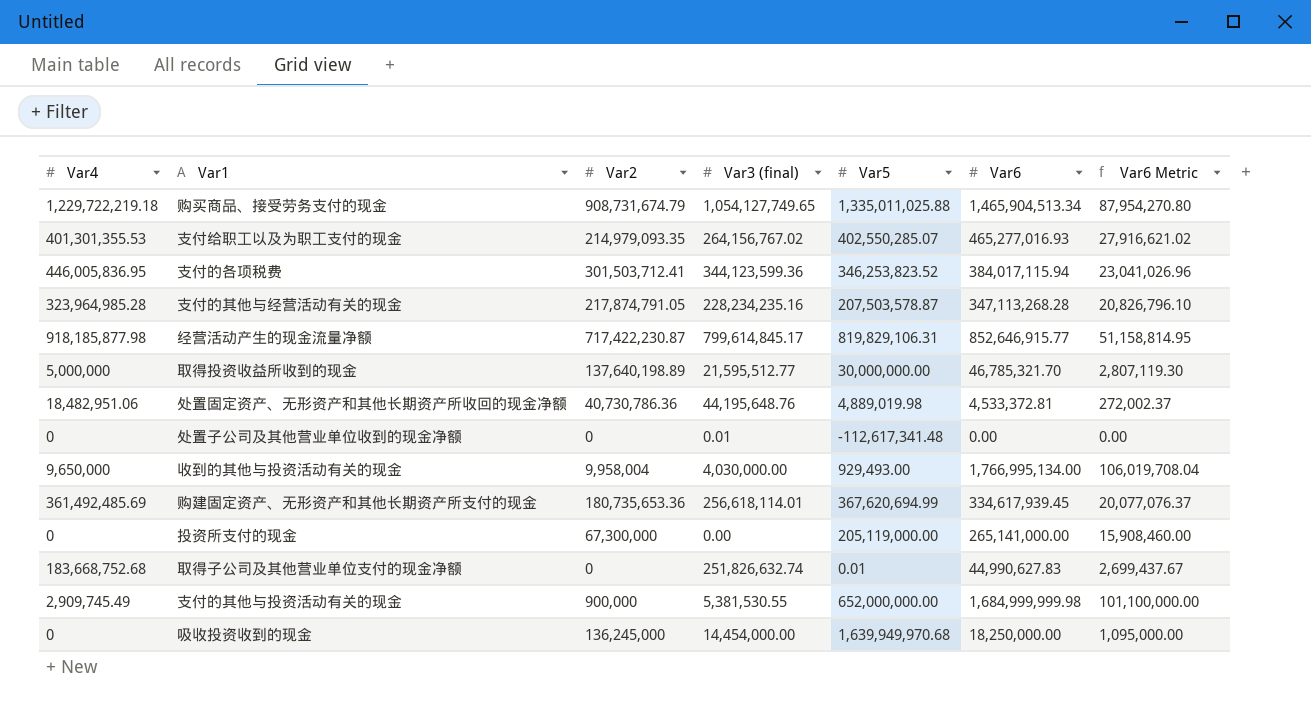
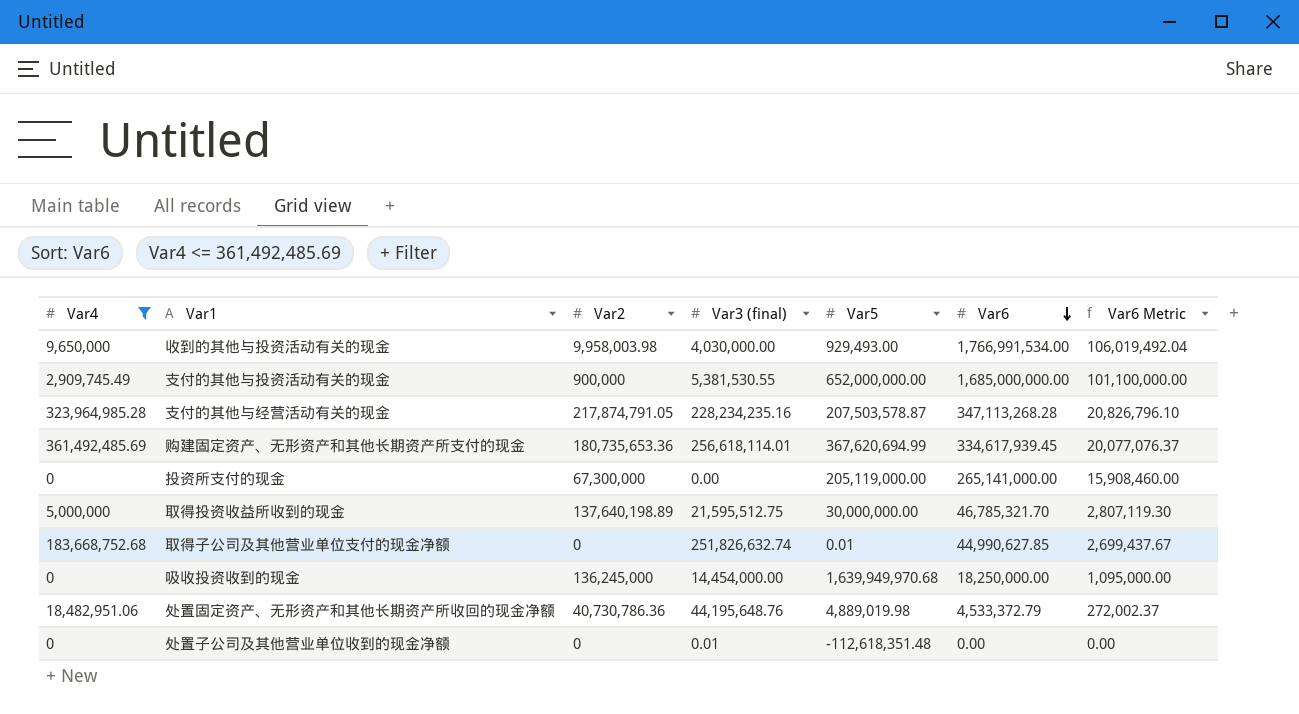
filter: none -> Var4 <= 361,492,485.69
row order: none -> Var6 descending
收到的其他与投资活动有关的现金 | Var2: 9,958,004 -> 9,958,003.98
收到的其他与投资活动有关的现金 | Var6: 1,766,995,134.00 -> 1,766,991,534.00
收到的其他与投资活动有关的现金 | Var6 Metric: 106,019,708.04 -> 106,019,492.04
支付的其他与投资活动有关的现金 | Var6: 1,684,999,999.98 -> 1,685,000,000.00
取得投资收益所收到的现金 | Var3 (final): 21,595,512.77 -> 21,595,512.75
取得子公司及其他营业单位支付的现金净额 | Var6: 44,990,627.83 -> 44,990,627.85
处置固定资产、无形资产和其他长期资产所收回的现金净额 | Var6: 4,533,372.81 -> 4,533,372.79
处置子公司及其他营业单位收到的现金净额 | Var5: -112,617,341.48 -> -112,618,351.48

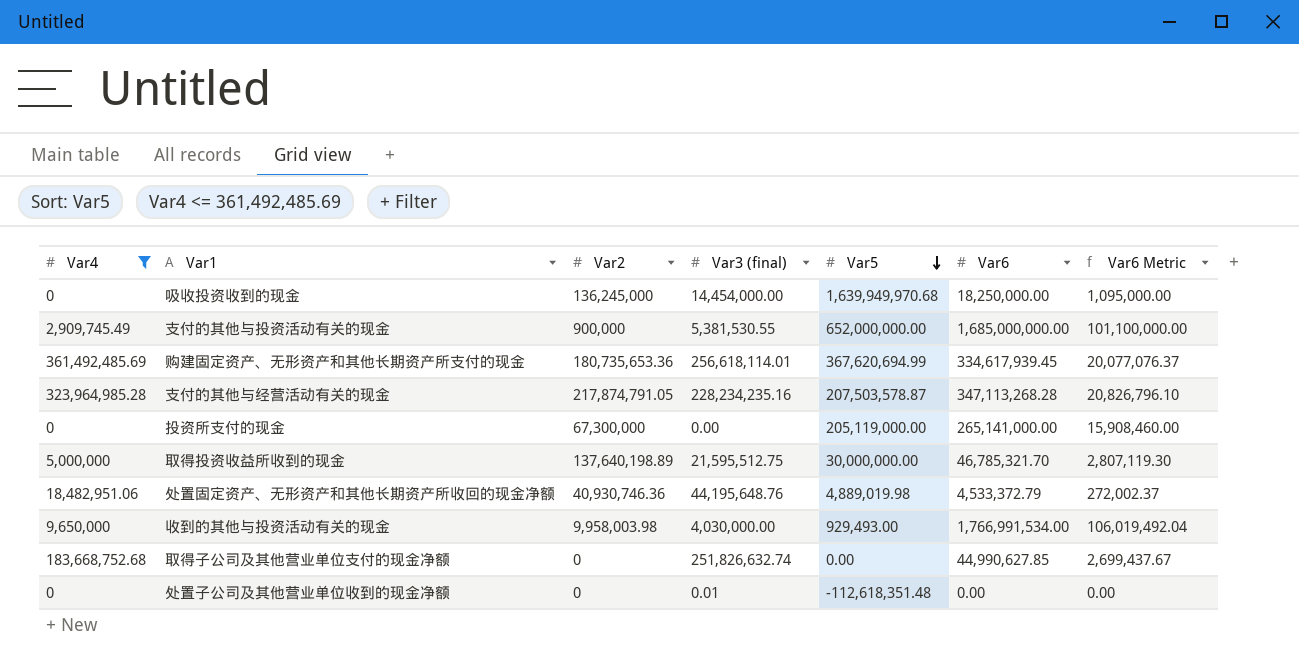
row order: Var6 descending -> Var5 descending
处置固定资产、无形资产和其他长期资产所收回的现金净额 | Var2: 40,730,786.36 -> 40,930,746.36
取得子公司及其他营业单位支付的现金净额 | Var5: 0.01 -> 0.00

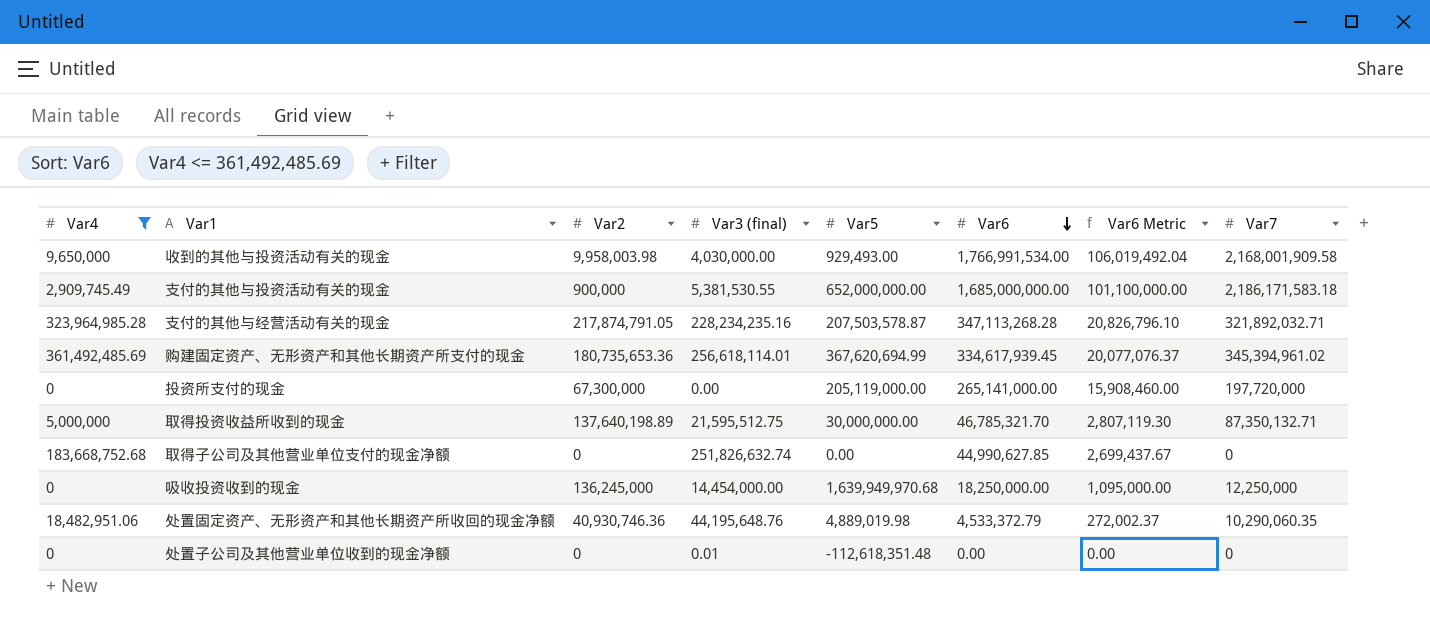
row order: Var5 descending -> Var6 descending
column Var7 | position: none -> 8

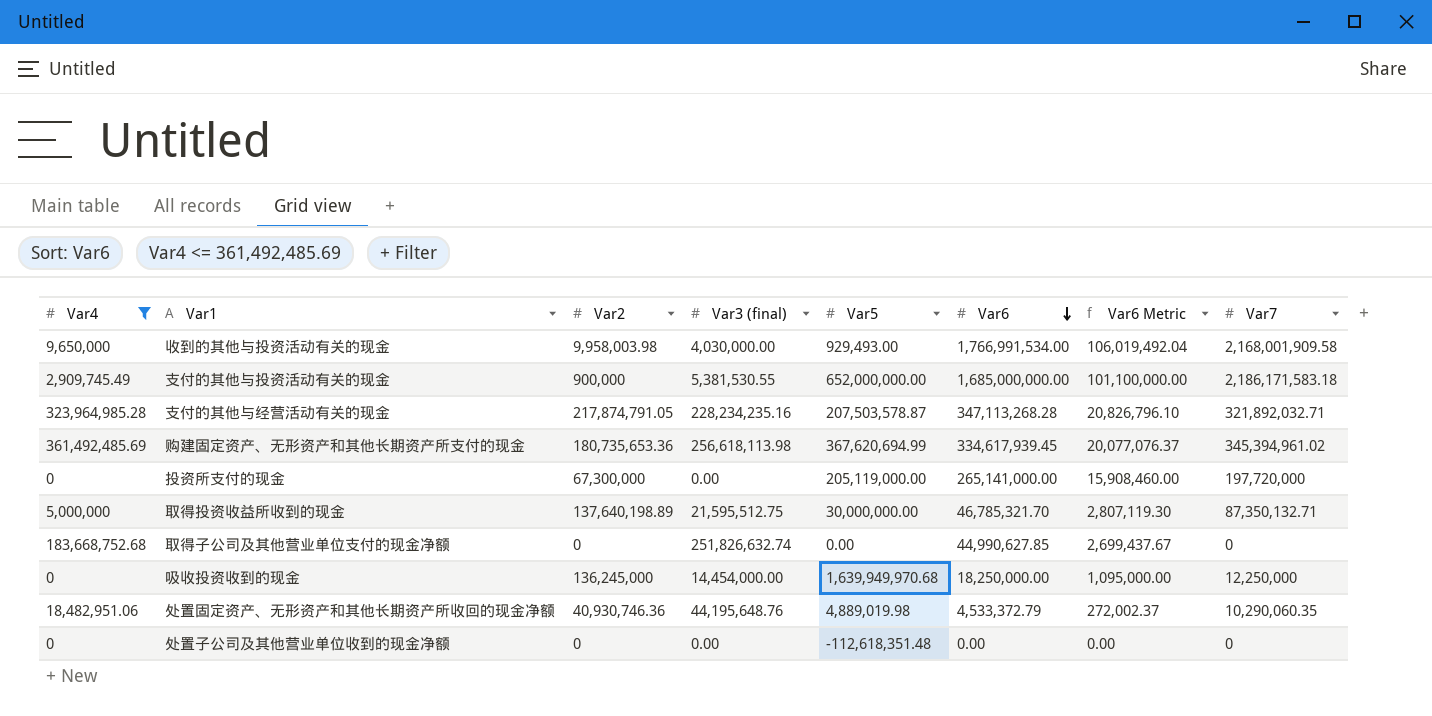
购建固定资产、无形资产和其他长期资产所支付的现金 | Var3 (final): 256,618,114.01 -> 256,618,113.98
处置子公司及其他营业单位收到的现金净额 | Var3 (final): 0.01 -> 0.00

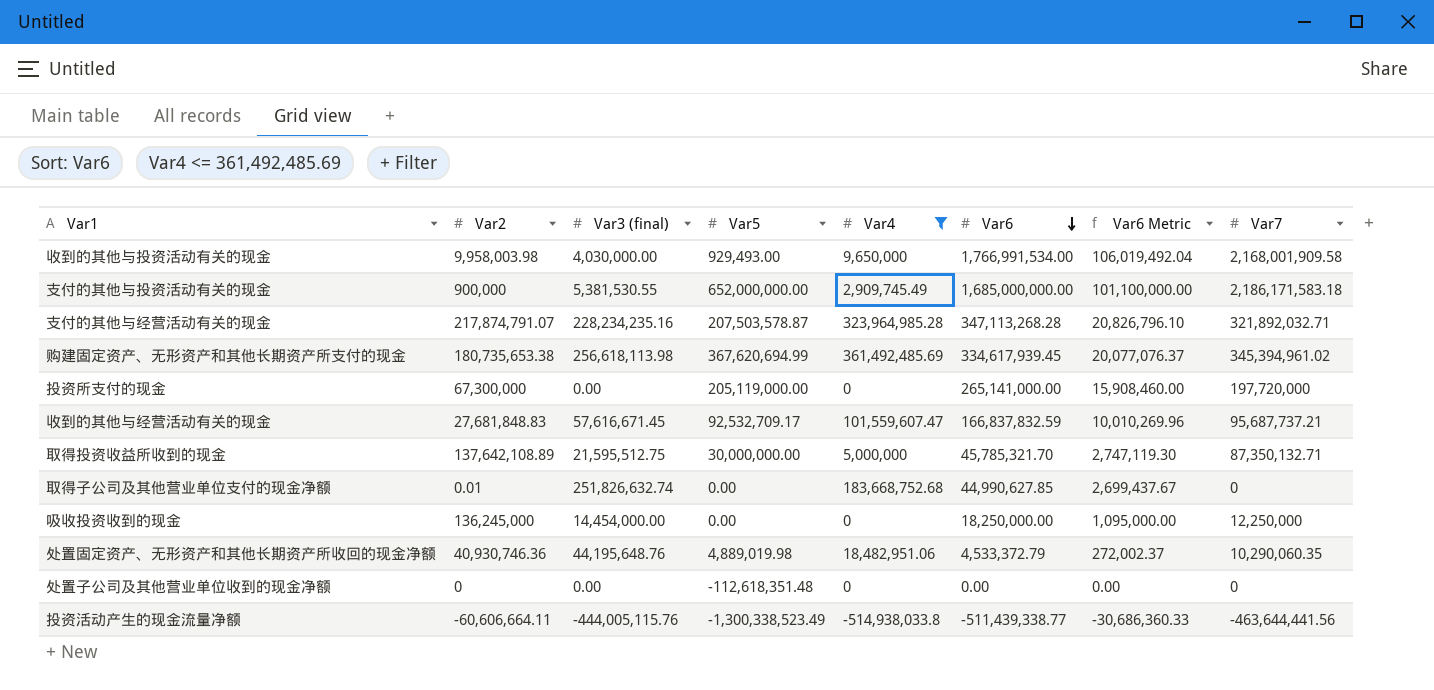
column Var4 | position: 1 -> 5
支付的其他与经营活动有关的现金 | Var2: 217,874,791.05 -> 217,874,791.07
购建固定资产、无形资产和其他长期资产所支付的现金 | Var2: 180,735,653.36 -> 180,735,653.38
row 收到的其他与经营活动有关的现金: none -> 27,681,848.83 | 57,616,671.45 | 92,532,709.17 | 101,559,607.47 | 166,837,832.59 | 10,010,269.96 | 95,687,737.21
取得投资收益所收到的现金 | Var2: 137,640,198.89 -> 137,642,108.89
取得投资收益所收到的现金 | Var6: 46,785,321.70 -> 45,785,321.70
取得投资收益所收到的现金 | Var6 Metric: 2,807,119.30 -> 2,747,119.30
取得子公司及其他营业单位支付的现金净额 | Var2: 0 -> 0.01
吸收投资收到的现金 | Var5: 1,639,949,970.68 -> 0.00
row 投资活动产生的现金流量净额: none -> -60,606,664.11 | -444,005,115.76 | -1,300,338,523.49 | -514,938,033.8 | -511,439,338.77 | -30,686,360.33 | -463,644,441.56

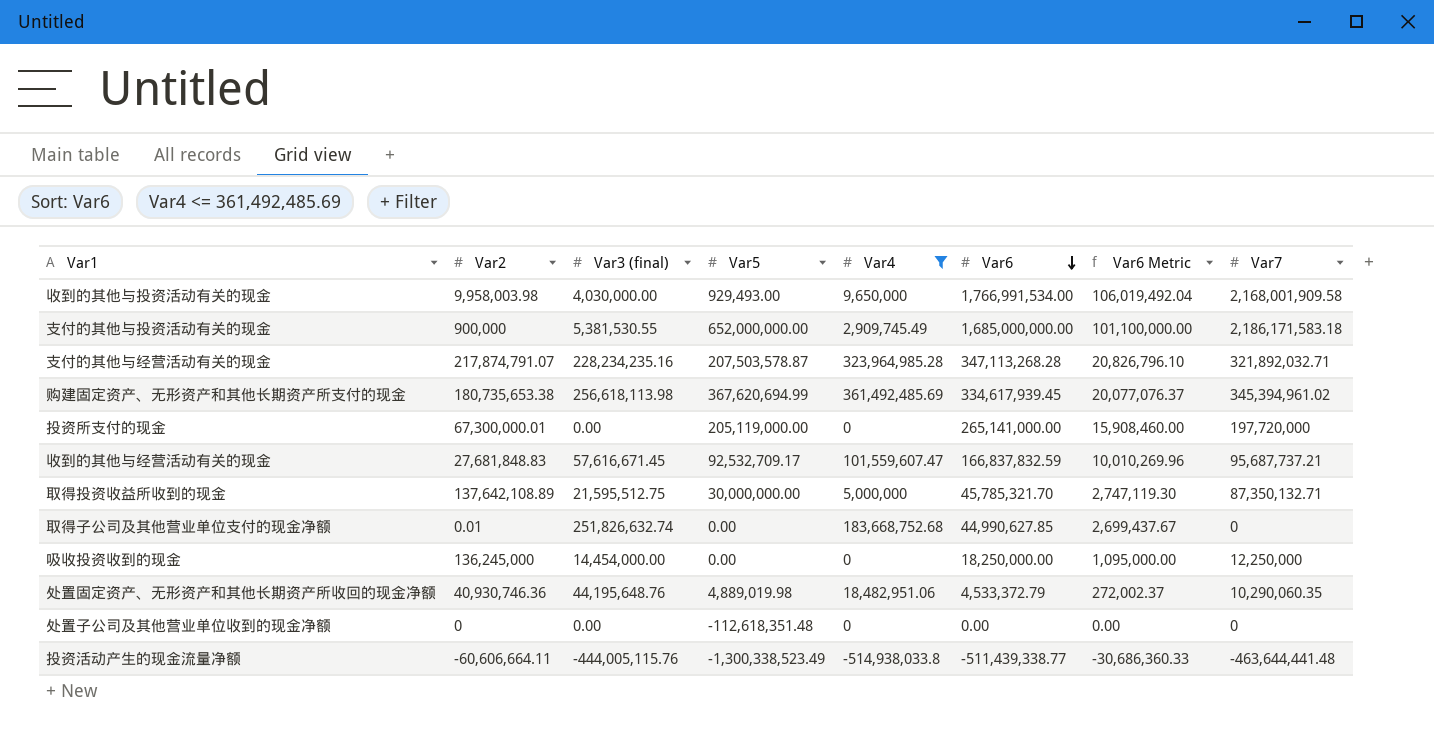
投资所支付的现金 | Var2: 67,300,000 -> 67,300,000.01
投资活动产生的现金流量净额 | Var7: -463,644,441.56 -> -463,644,441.48

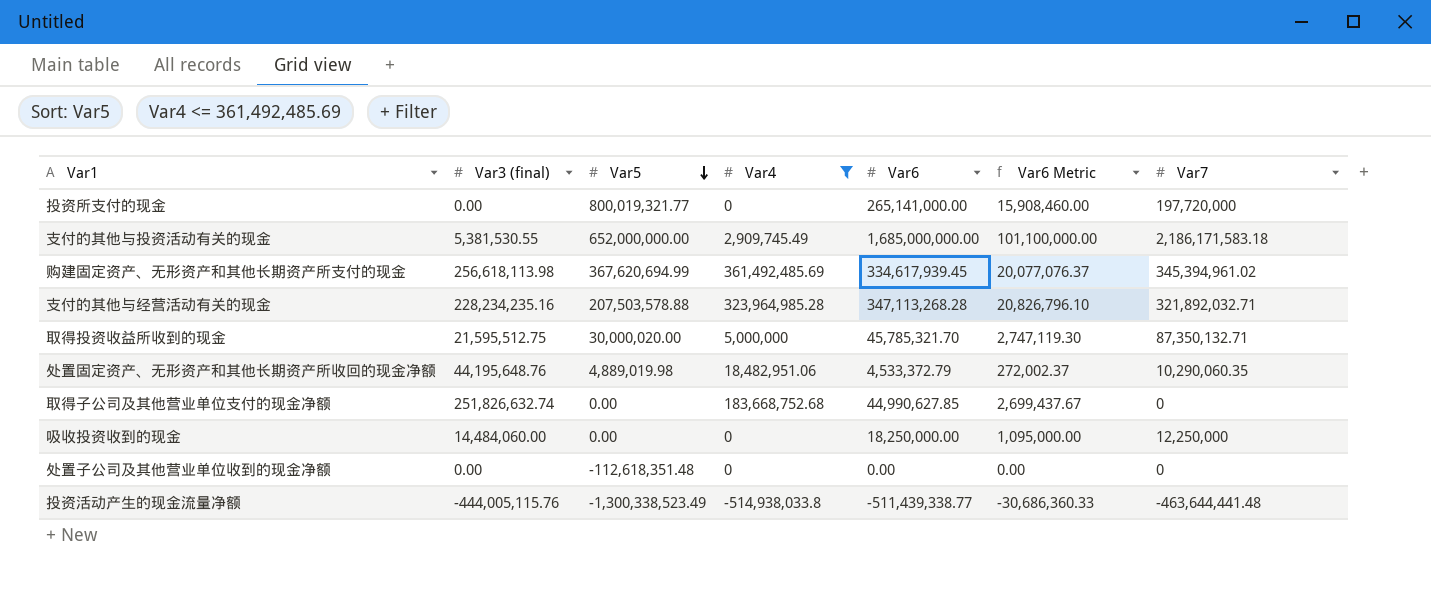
row order: Var6 descending -> Var5 descending
column Var2 | position: 2 -> none
row 收到的其他与投资活动有关的现金: 9,958,003.98 | 4,030,000.00 | 929,493.00 | 9,650,000 | 1,766,991,534.00 | 106,019,492.04 | 2,168,001,909.58 -> none
row 收到的其他与经营活动有关的现金: 27,681,848.83 | 57,616,671.45 | 92,532,709.17 | 101,559,607.47 | 166,837,832.59 | 10,010,269.96 | 95,687,737.21 -> none
投资所支付的现金 | Var5: 205,119,000.00 -> 800,019,321.77
支付的其他与经营活动有关的现金 | Var5: 207,503,578.87 -> 207,503,578.88
取得投资收益所收到的现金 | Var5: 30,000,000.00 -> 30,000,020.00
吸收投资收到的现金 | Var3 (final): 14,454,000.00 -> 14,484,060.00

